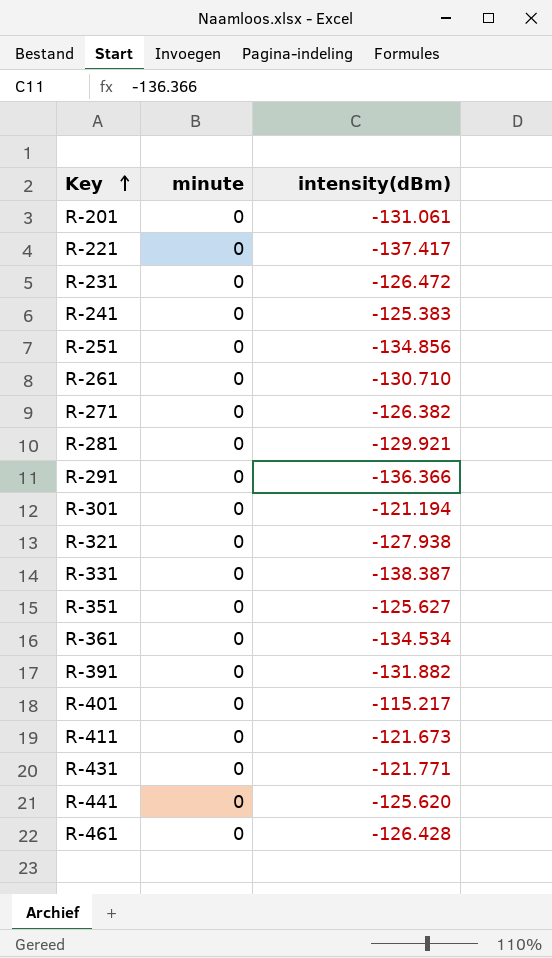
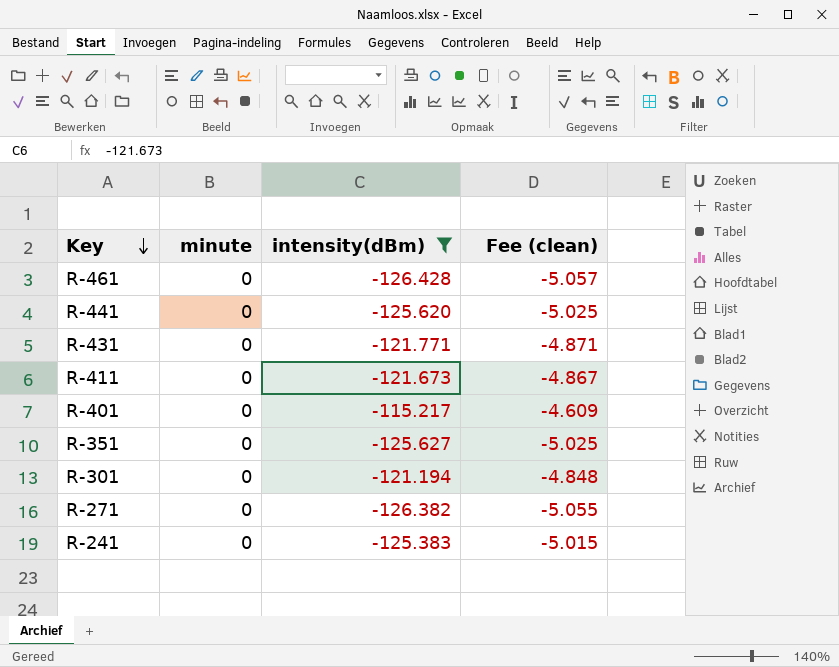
filter: none -> intensity(dBm) >= -126.428
row order: Key ascending -> Key descending
column Fee (clean) | formula: none -> [intensity(dBm)] * 0.04

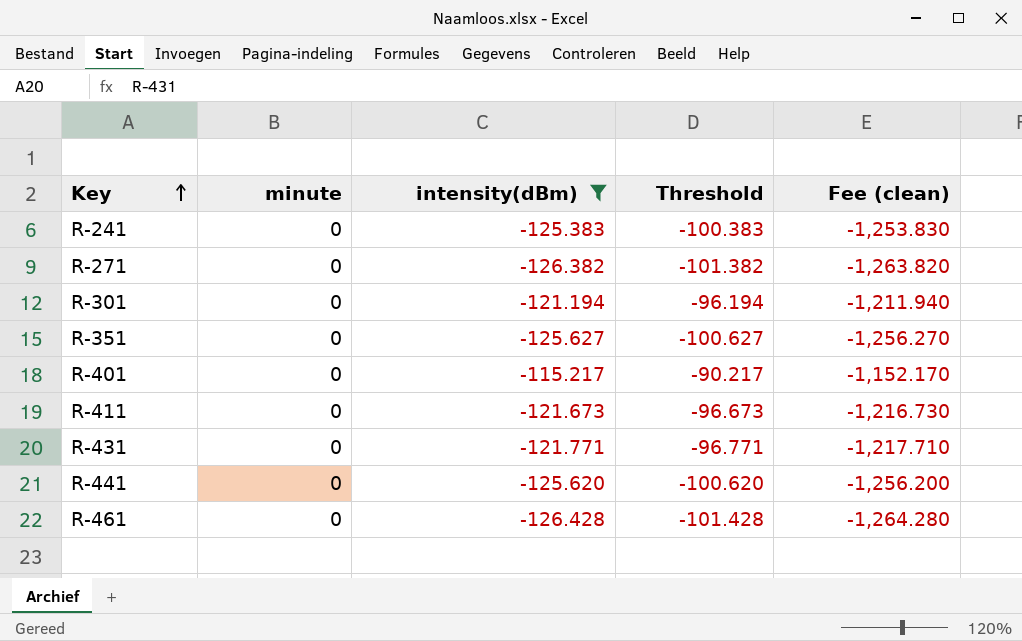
row order: Key descending -> Key ascending
column Threshold | formula: none -> [intensity(dBm)] + 25
column Fee (clean) | formula: [intensity(dBm)] * 0.04 -> [intensity(dBm)] * 10

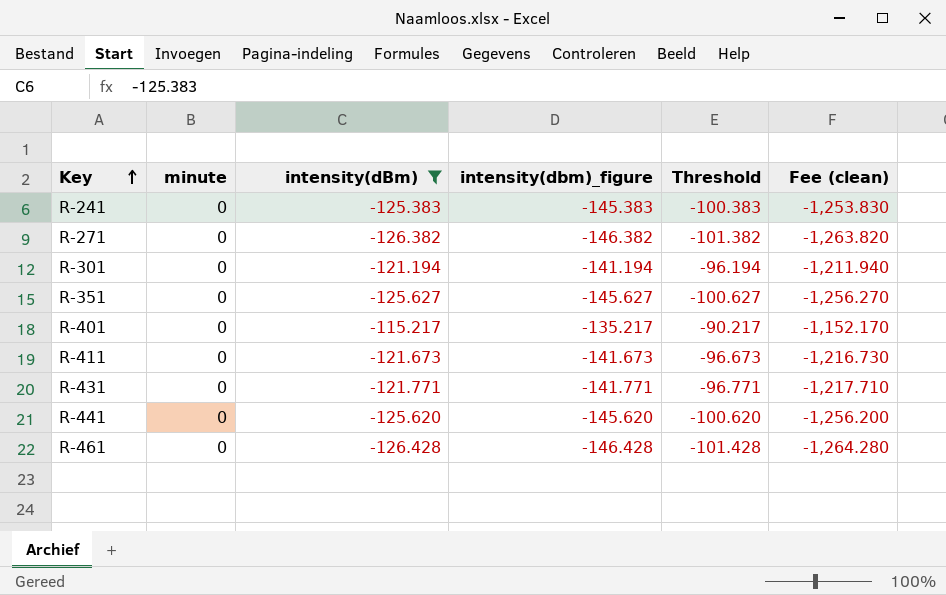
column intensity(dbm)_figure | formula: none -> [intensity(dBm)] - 20

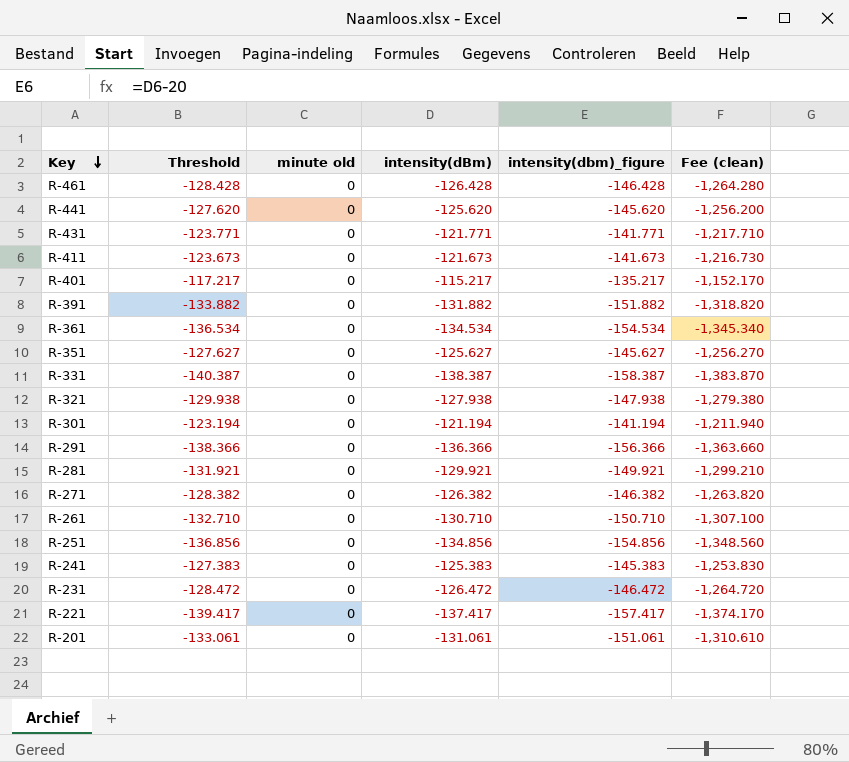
filter: intensity(dBm) >= -126.428 -> none
row order: Key ascending -> Key descending
column Threshold | formula: [intensity(dBm)] + 25 -> [intensity(dBm)] - 2
column Threshold | position: 5 -> 2
column name: minute -> minute old

